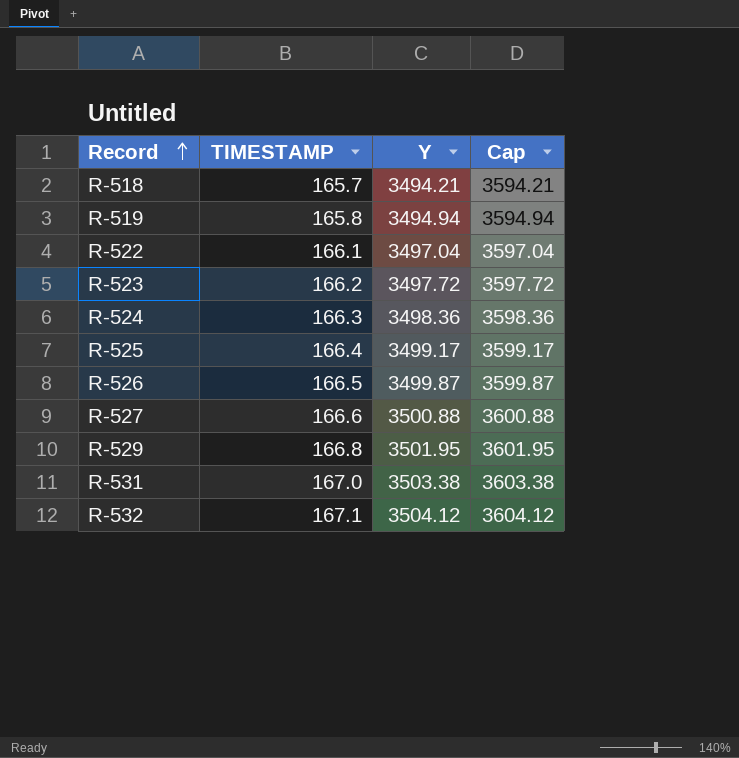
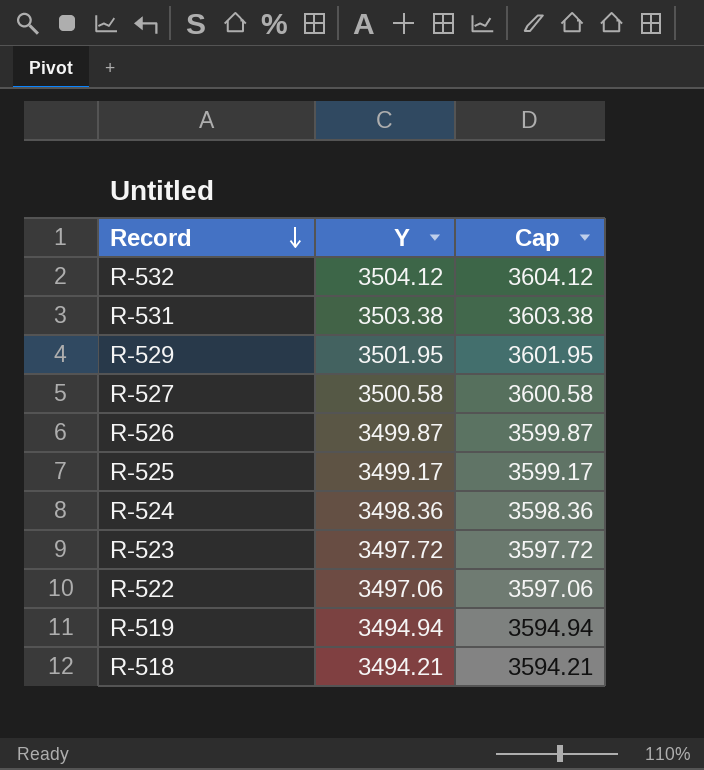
row order: Record ascending -> Record descending
column TIMESTAMP | position: 2 -> none
R-527 | Y: 3500.88 -> 3500.58
R-527 | Cap: 3600.88 -> 3600.58
R-522 | Y: 3497.04 -> 3497.06
R-522 | Cap: 3597.04 -> 3597.06

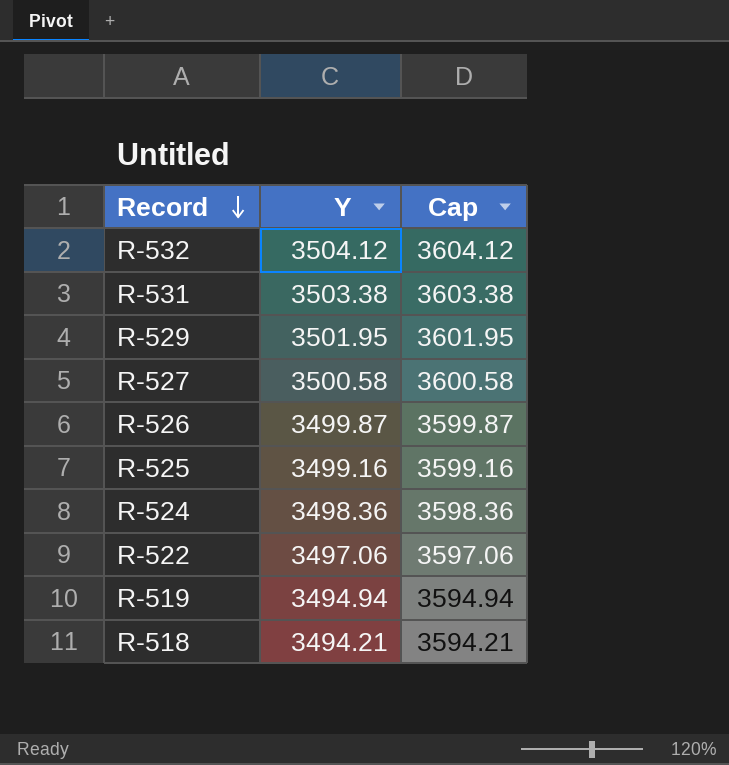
row R-523: 3497.72 | 3597.72 -> none
R-525 | Y: 3499.17 -> 3499.16
R-525 | Cap: 3599.17 -> 3599.16

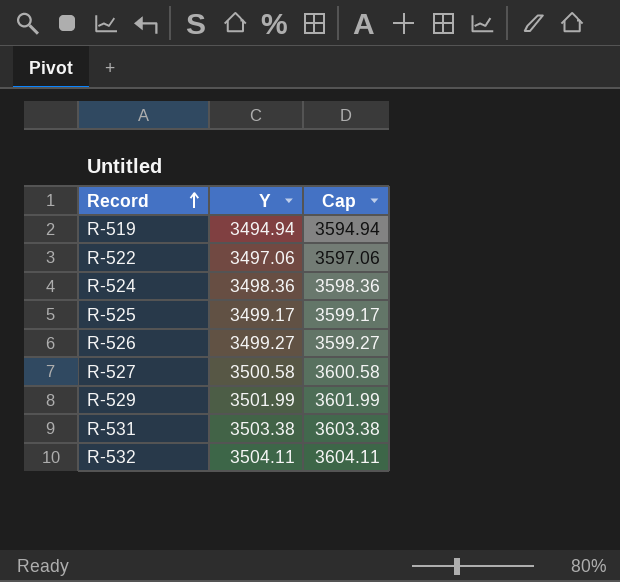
row order: Record descending -> Record ascending
row R-518: 3494.21 | 3594.21 -> none
R-525 | Y: 3499.16 -> 3499.17
R-525 | Cap: 3599.16 -> 3599.17
R-526 | Y: 3499.87 -> 3499.27
R-526 | Cap: 3599.87 -> 3599.27
R-529 | Y: 3501.95 -> 3501.99
R-529 | Cap: 3601.95 -> 3601.99
R-532 | Y: 3504.12 -> 3504.11
R-532 | Cap: 3604.12 -> 3604.11

